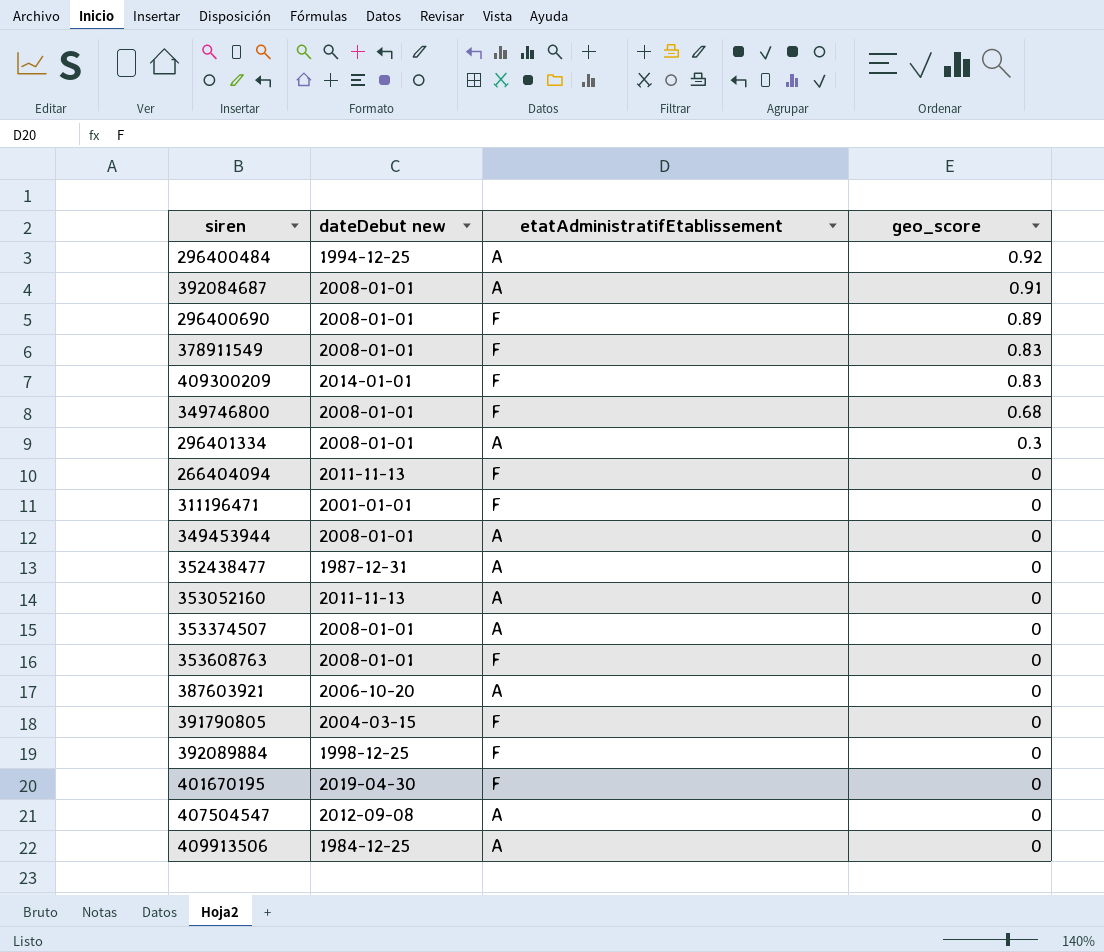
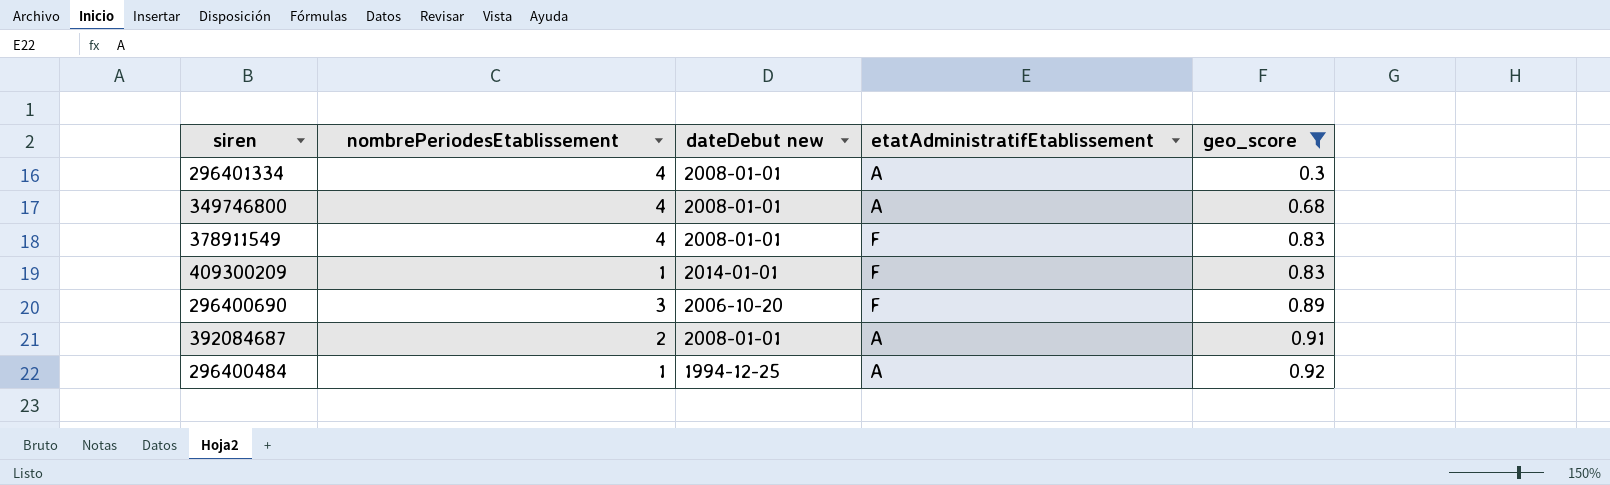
filter: none -> geo_score != 0
row order: geo_score descending -> geo_score ascending
column nombrePeriodesEtablissement | position: none -> 2
349746800 | etatAdministratifEtablissement: F -> A
296400690 | dateDebut new: 2008-01-01 -> 2006-10-20

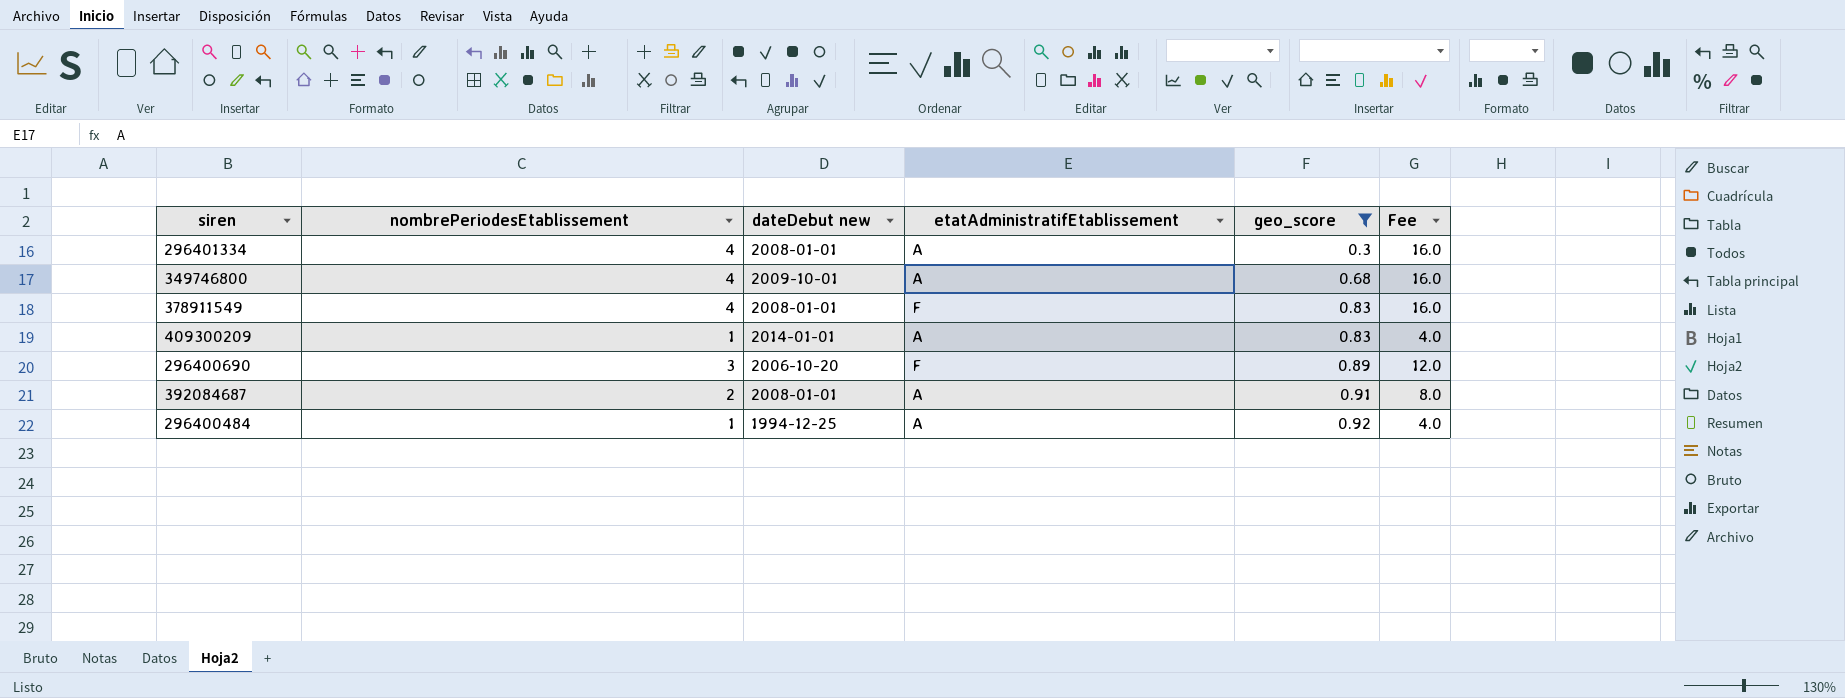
column Fee | formula: none -> [nombrePeriodesEtablissement] * 4
349746800 | dateDebut new: 2008-01-01 -> 2009-10-01
409300209 | etatAdministratifEtablissement: F -> A

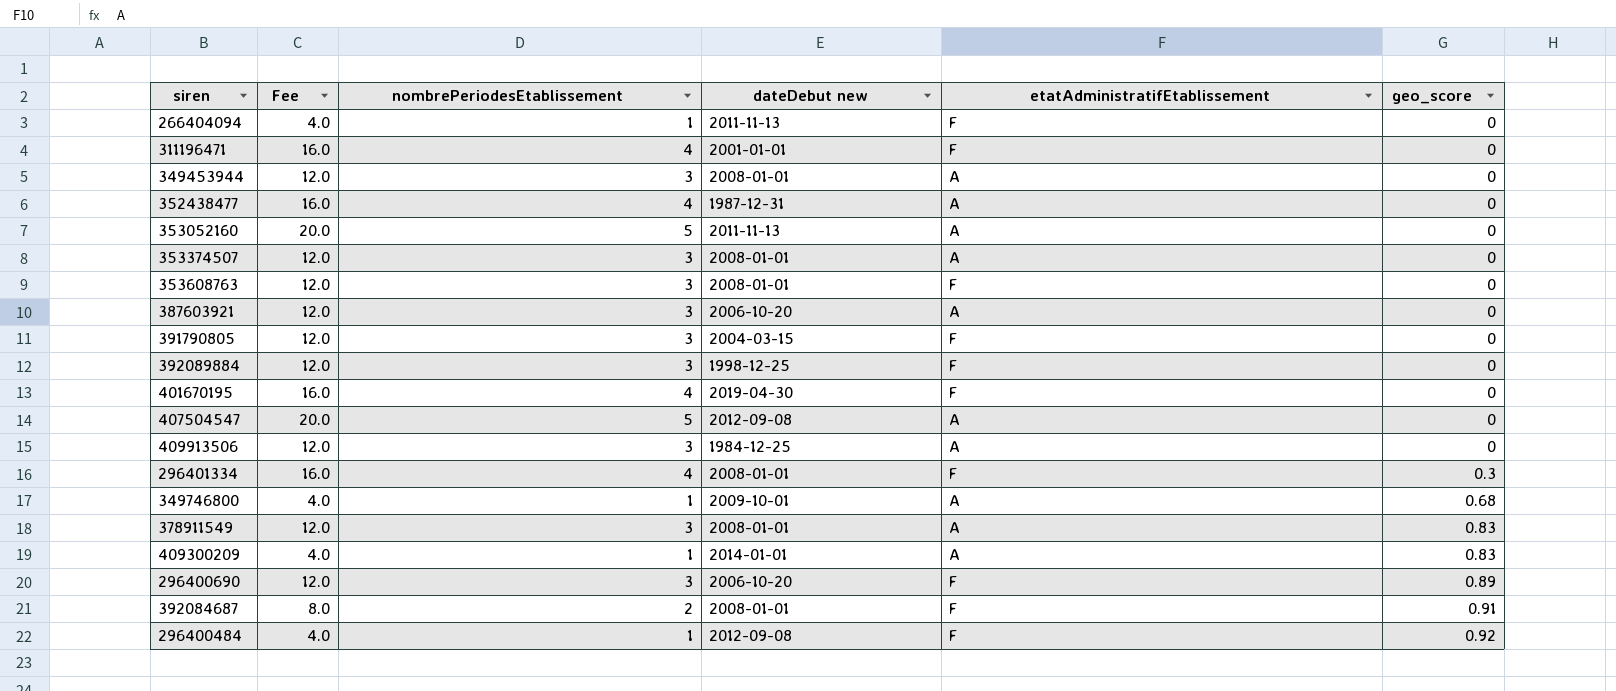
filter: geo_score != 0 -> none
column Fee | position: 6 -> 2
296401334 | etatAdministratifEtablissement: A -> F
349746800 | Fee: 16.0 -> 4.0
349746800 | nombrePeriodesEtablissement: 4 -> 1
378911549 | Fee: 16.0 -> 12.0
378911549 | nombrePeriodesEtablissement: 4 -> 3
378911549 | etatAdministratifEtablissement: F -> A
392084687 | etatAdministratifEtablissement: A -> F
296400484 | dateDebut new: 1994-12-25 -> 2012-09-08
296400484 | etatAdministratifEtablissement: A -> F

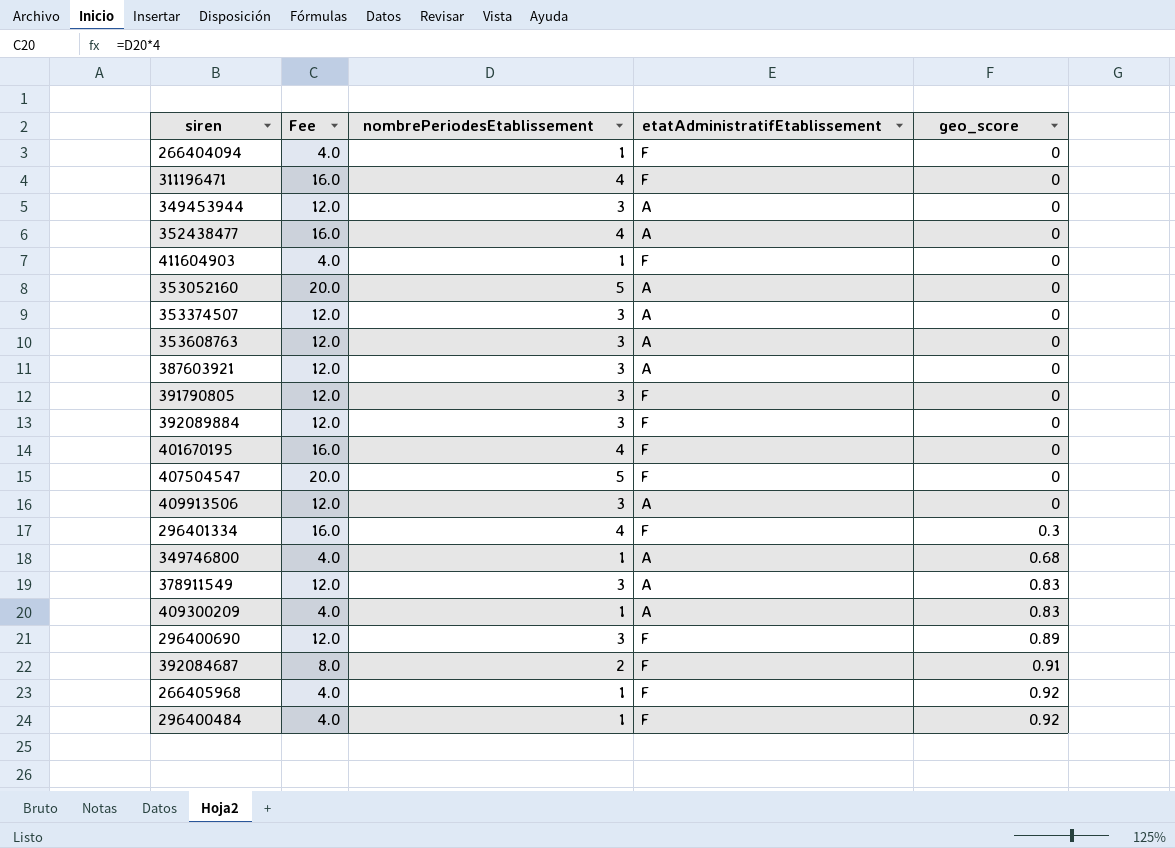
column dateDebut new | position: 4 -> none
row 411604903: none -> 4.0 | 1 | F | 0
353608763 | etatAdministratifEtablissement: F -> A
407504547 | etatAdministratifEtablissement: A -> F
row 266405968: none -> 4.0 | 1 | F | 0.92

